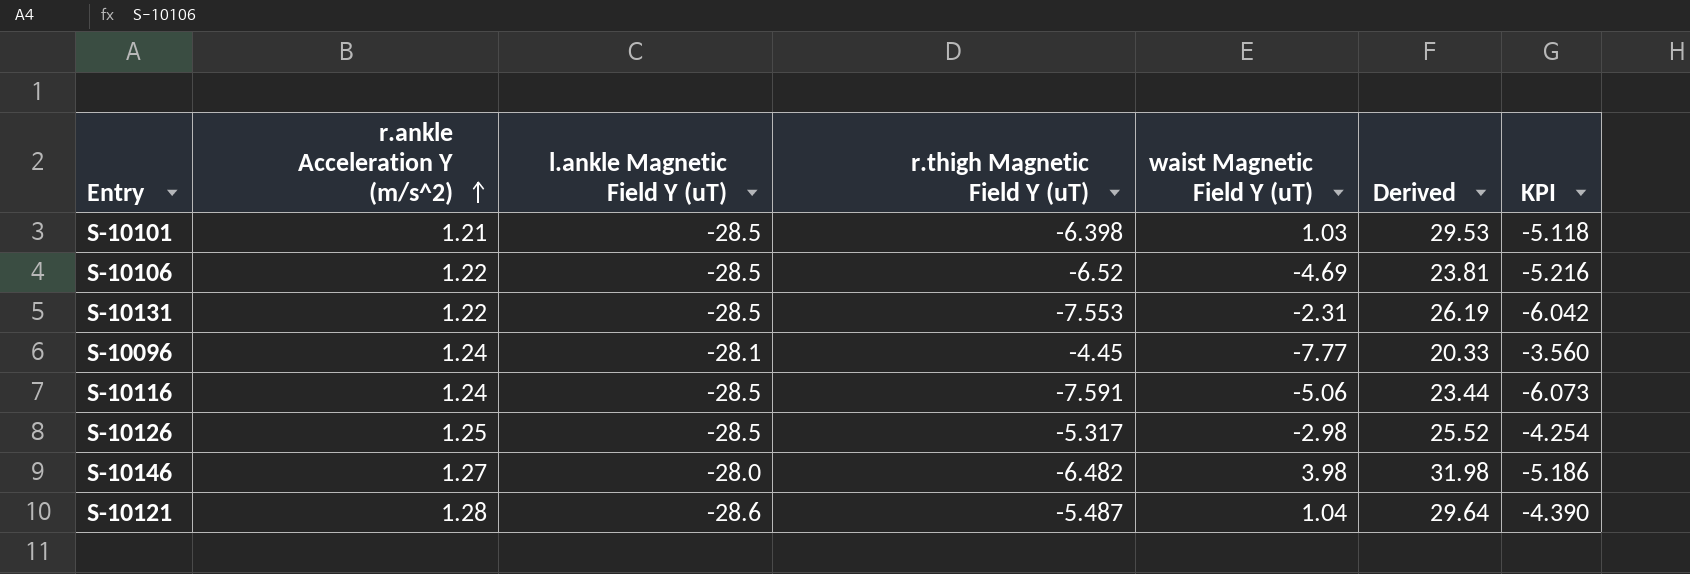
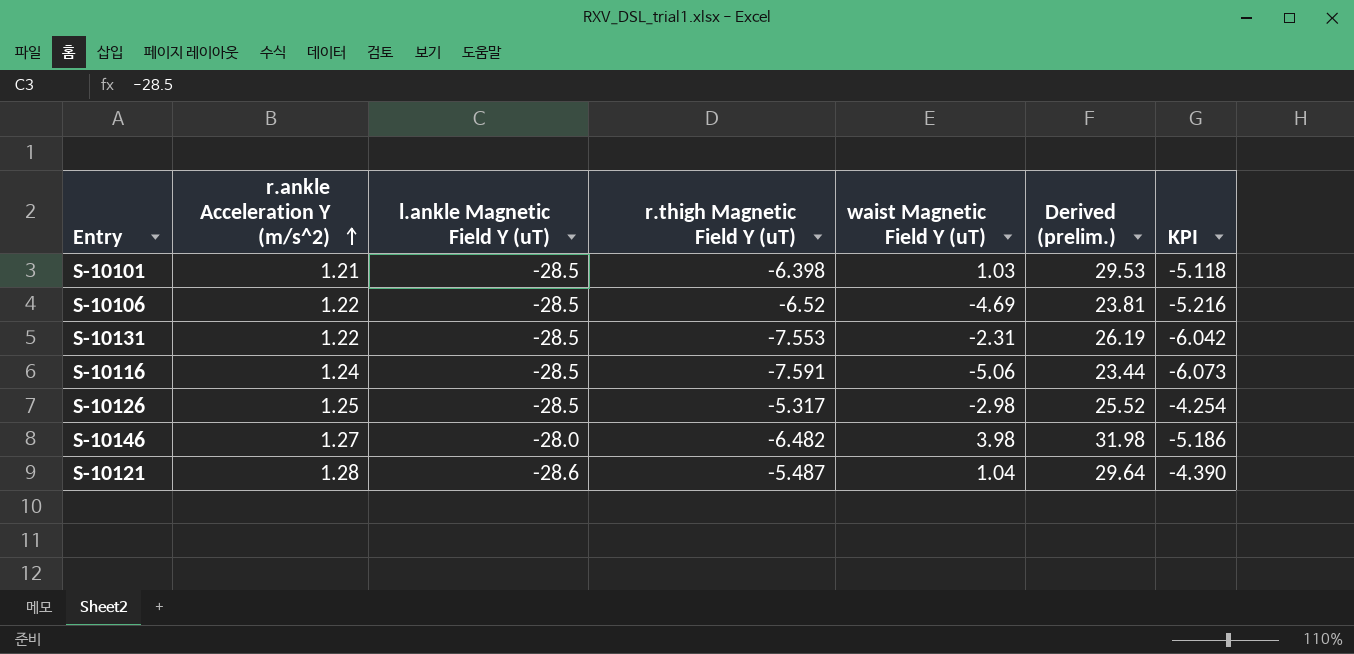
column name: Derived -> Derived (prelim.)
row S-10096: 1.24 | -28.1 | -4.45 | -7.77 | 20.33 | -3.560 -> none

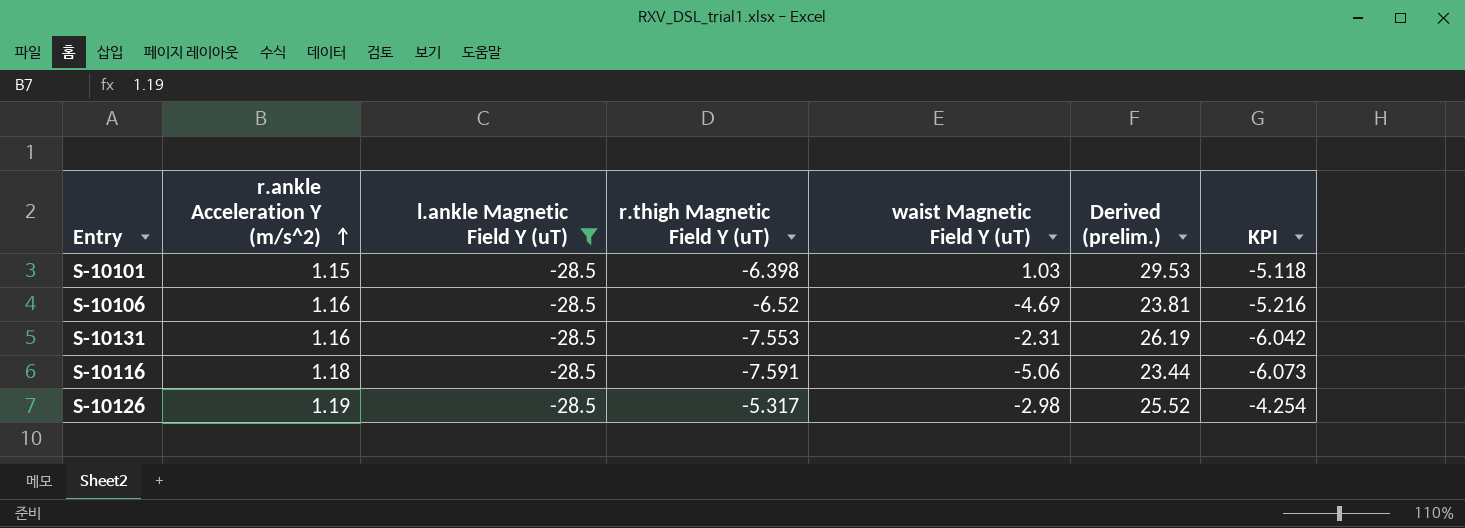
filter: none -> l.ankle Magnetic Field Y (uT) = -28.5
S-10101 | r.ankle Acceleration Y (m/s^2): 1.21 -> 1.15
S-10106 | r.ankle Acceleration Y (m/s^2): 1.22 -> 1.16
S-10131 | r.ankle Acceleration Y (m/s^2): 1.22 -> 1.16
S-10116 | r.ankle Acceleration Y (m/s^2): 1.24 -> 1.18
S-10126 | r.ankle Acceleration Y (m/s^2): 1.25 -> 1.19

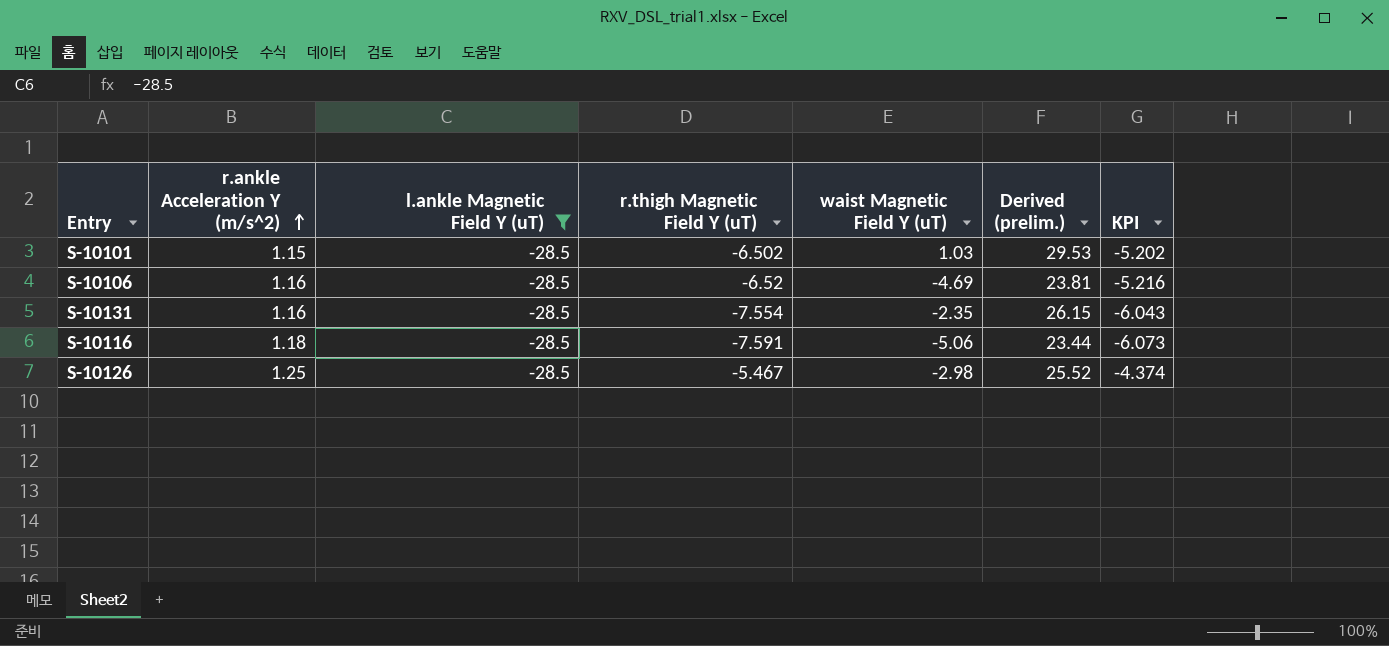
S-10101 | r.thigh Magnetic Field Y (uT): -6.398 -> -6.502
S-10101 | KPI: -5.118 -> -5.202
S-10131 | r.thigh Magnetic Field Y (uT): -7.553 -> -7.554
S-10131 | waist Magnetic Field Y (uT): -2.31 -> -2.35
S-10131 | Derived (prelim.): 26.19 -> 26.15
S-10131 | KPI: -6.042 -> -6.043
S-10126 | r.ankle Acceleration Y (m/s^2): 1.19 -> 1.25
S-10126 | r.thigh Magnetic Field Y (uT): -5.317 -> -5.467
S-10126 | KPI: -4.254 -> -4.374

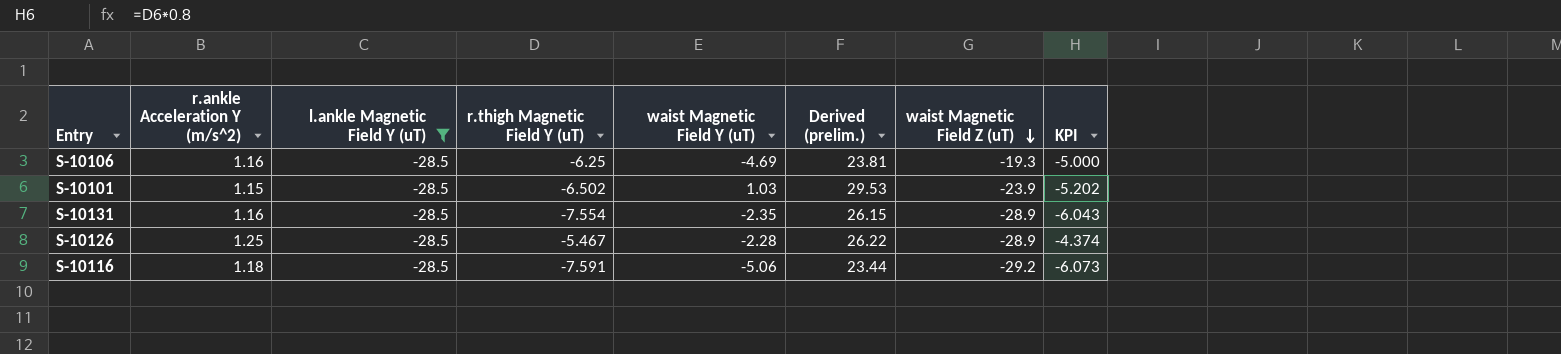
row order: r.ankle Acceleration Y (m/s^2) ascending -> waist Magnetic Field Z (uT) descending
column waist Magnetic Field Z (uT) | position: none -> 7
S-10106 | r.thigh Magnetic Field Y (uT): -6.52 -> -6.25
S-10106 | KPI: -5.216 -> -5.000
S-10126 | waist Magnetic Field Y (uT): -2.98 -> -2.28
S-10126 | Derived (prelim.): 25.52 -> 26.22

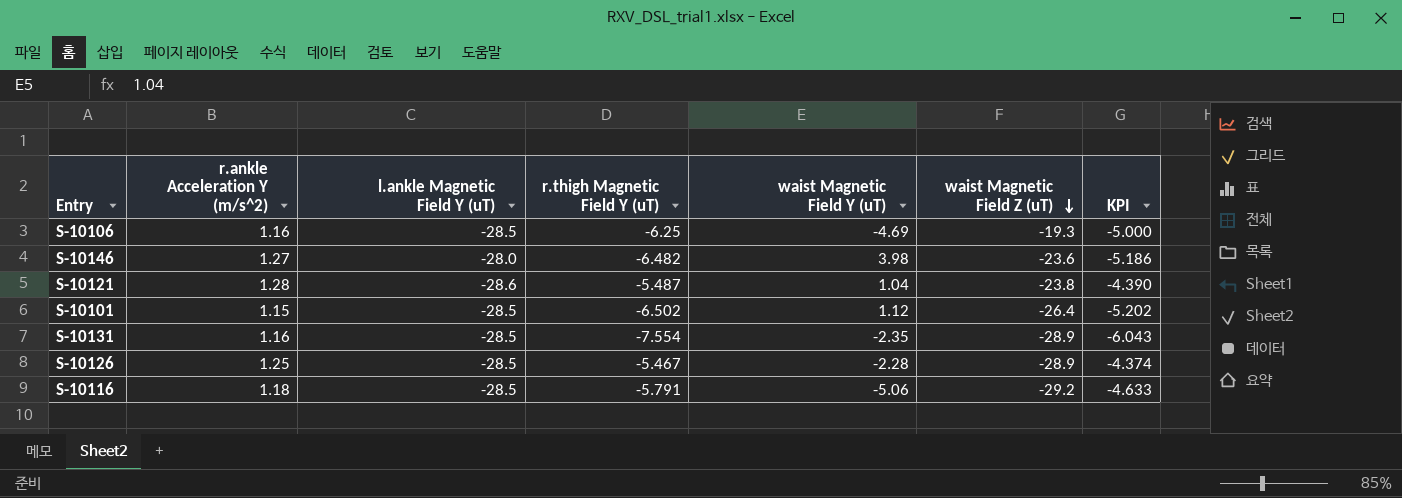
filter: l.ankle Magnetic Field Y (uT) = -28.5 -> none
column Derived (prelim.) | formula: [waist Magnetic Field Y (uT)] - [l.ankle Magnetic Field Y (uT)] -> none
S-10101 | waist Magnetic Field Y (uT): 1.03 -> 1.12
S-10101 | waist Magnetic Field Z (uT): -23.9 -> -26.4
S-10116 | r.thigh Magnetic Field Y (uT): -7.591 -> -5.791
S-10116 | KPI: -6.073 -> -4.633

